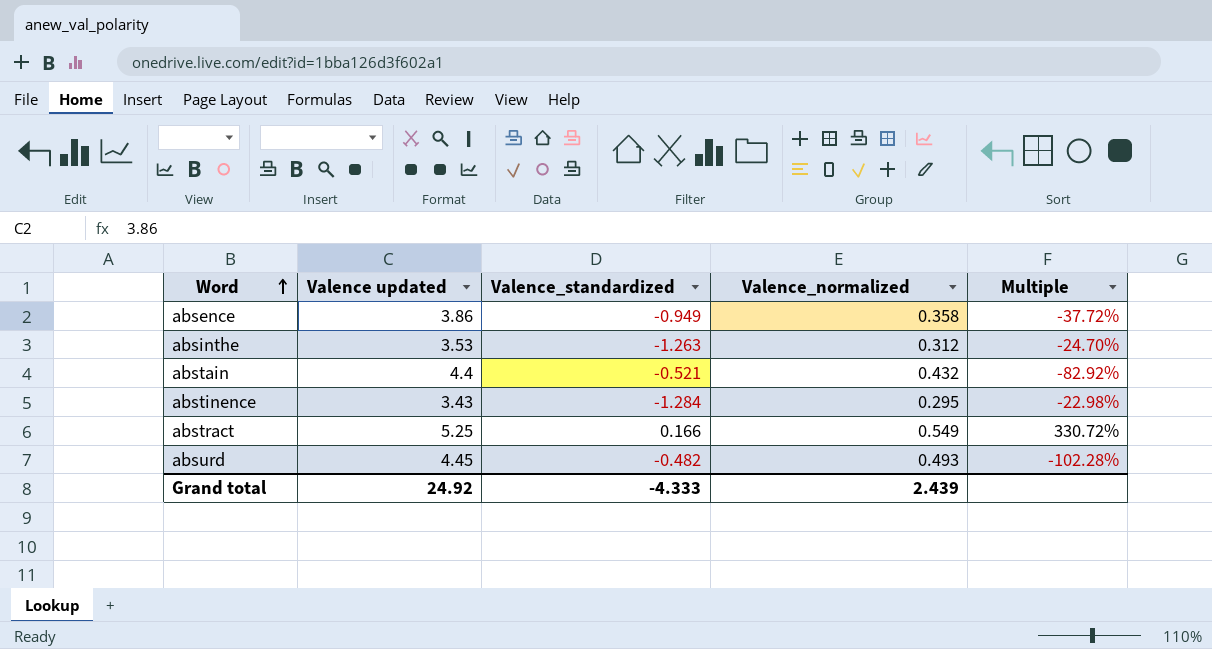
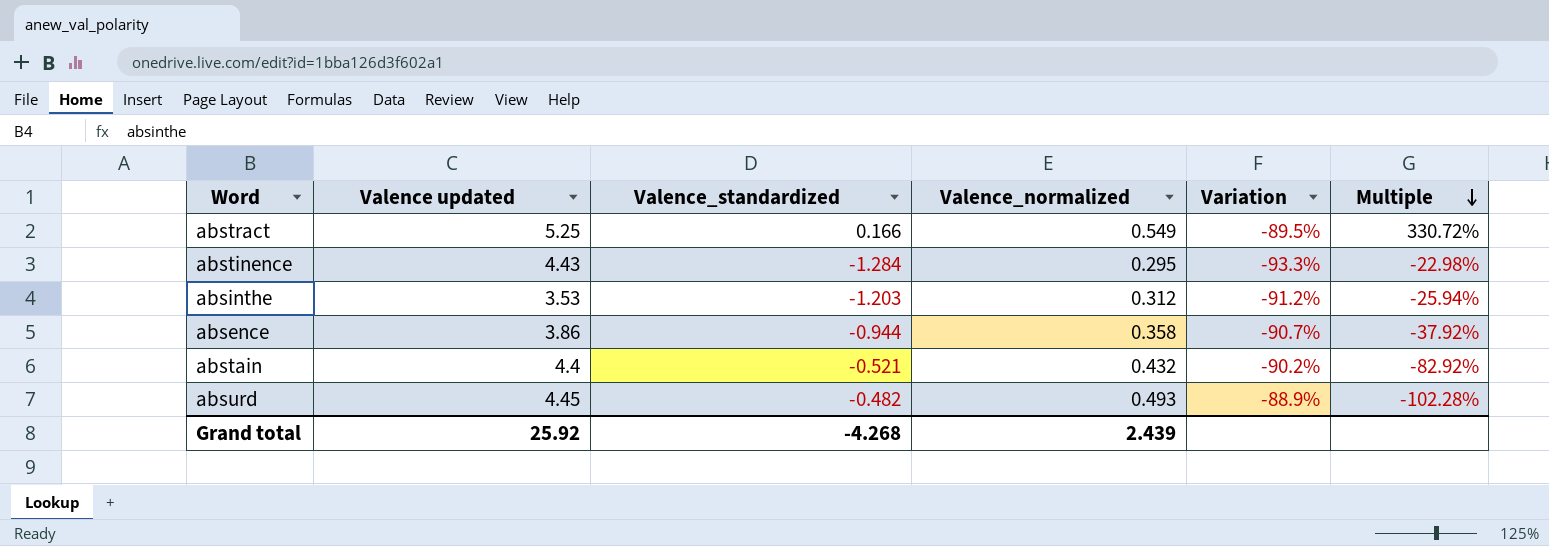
row order: Word ascending -> Multiple descending
column Variation | formula: none -> ([Valence_normalized] - [Valence updated]) / [Valence updated]
abstinence | Valence updated: 3.43 -> 4.43
absinthe | Valence_standardized: -1.263 -> -1.203
absinthe | Multiple: -24.70% -> -25.94%
absence | Valence_standardized: -0.949 -> -0.944
absence | Multiple: -37.72% -> -37.92%
Grand total | Valence updated: 24.92 -> 25.92
Grand total | Valence_standardized: -4.333 -> -4.268

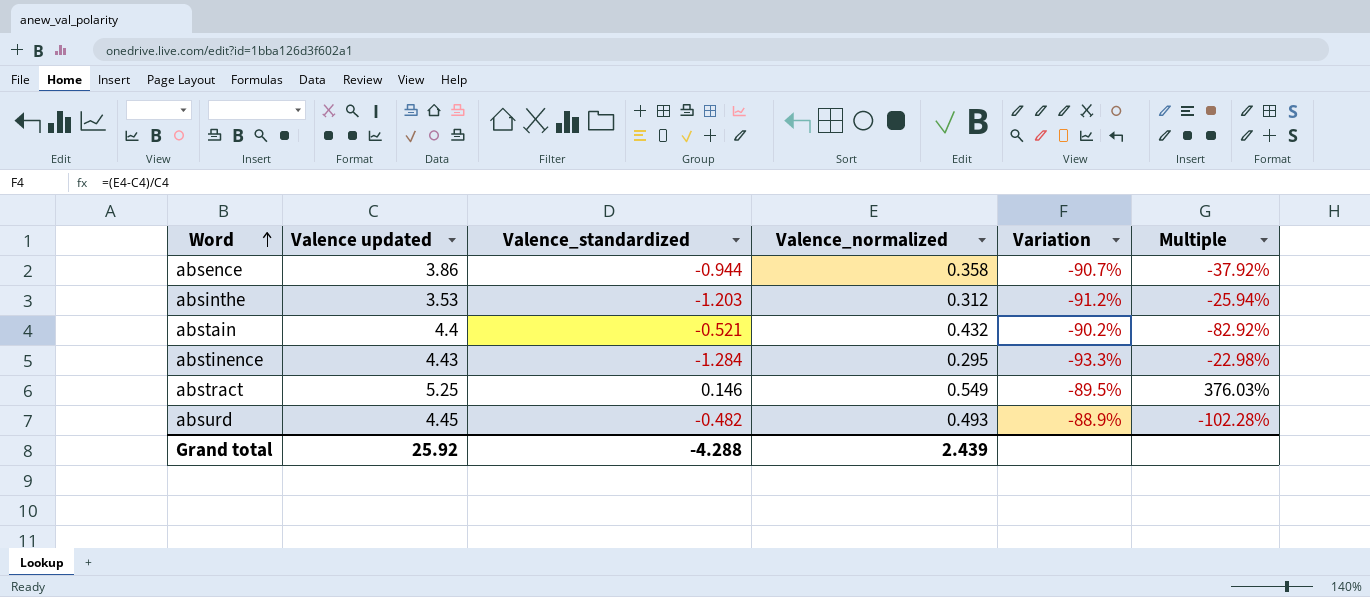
row order: Multiple descending -> Word ascending
abstract | Valence_standardized: 0.166 -> 0.146
abstract | Multiple: 330.72% -> 376.03%
Grand total | Valence_standardized: -4.268 -> -4.288

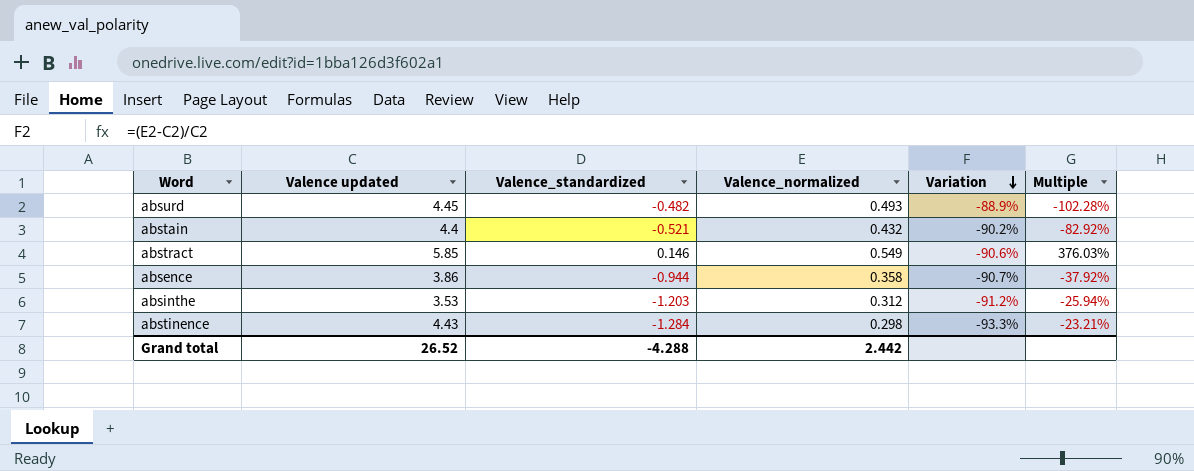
row order: Word ascending -> Variation descending
abstract | Valence updated: 5.25 -> 5.85
abstract | Variation: -89.5% -> -90.6%
abstinence | Valence_normalized: 0.295 -> 0.298
abstinence | Multiple: -22.98% -> -23.21%
Grand total | Valence updated: 25.92 -> 26.52
Grand total | Valence_normalized: 2.439 -> 2.442

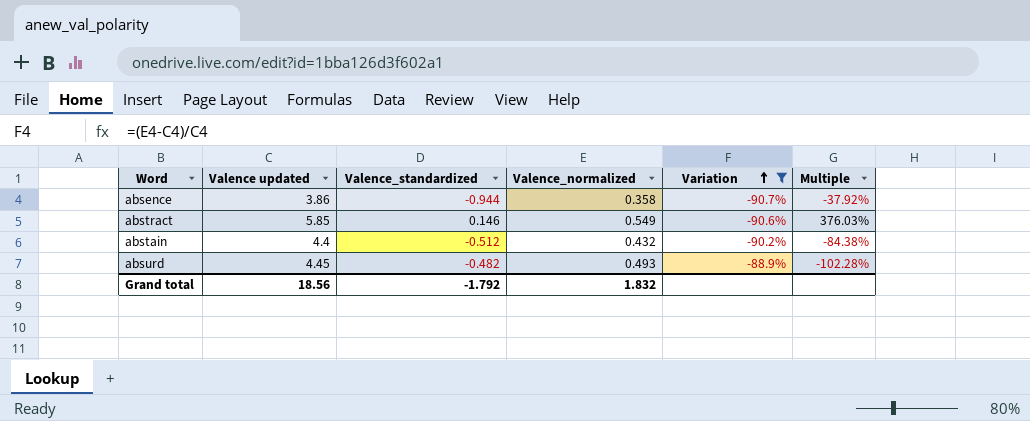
filter: none -> Variation >= -90.7%
row order: Variation descending -> Variation ascending
abstain | Valence_standardized: -0.521 -> -0.512
abstain | Multiple: -82.92% -> -84.38%
Grand total | Valence updated: 26.52 -> 18.56
Grand total | Valence_standardized: -4.288 -> -1.792
Grand total | Valence_normalized: 2.442 -> 1.832

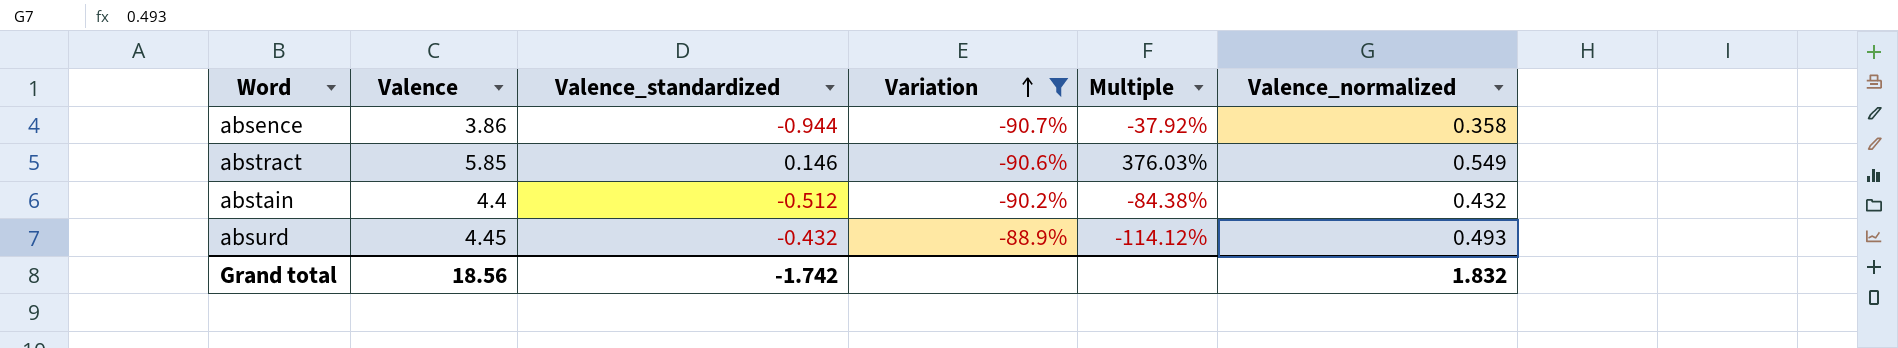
column name: Valence updated -> Valence
column Valence_normalized | position: 4 -> 6
absurd | Valence_standardized: -0.482 -> -0.432
absurd | Multiple: -102.28% -> -114.12%
Grand total | Valence_standardized: -1.792 -> -1.742

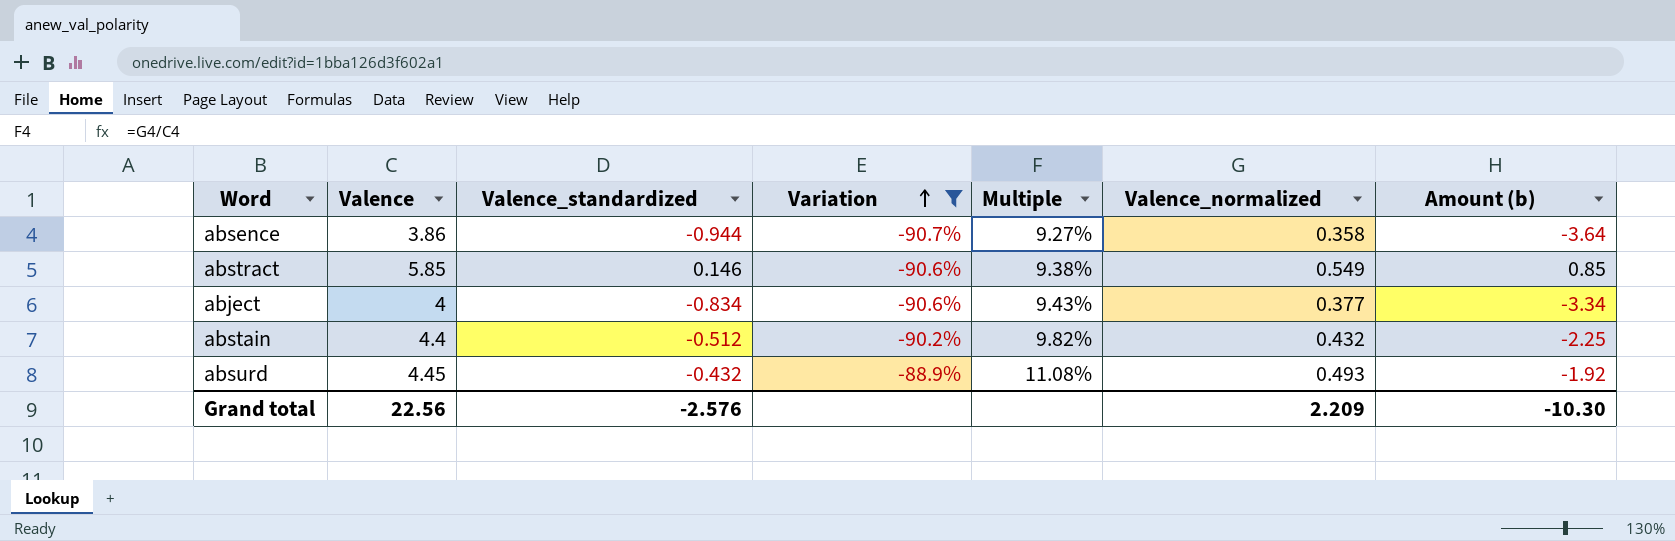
column Multiple | formula: [Valence_normalized] / [Valence_standardized] -> [Valence_normalized] / [Valence]
column Amount (b) | formula: none -> [Valence] * [Valence_standardized]
row abject: none -> 4 | -0.834 | -90.6% | 9.43% | 0.377 | -3.34
Grand total | Valence: 18.56 -> 22.56
Grand total | Valence_standardized: -1.742 -> -2.576
Grand total | Valence_normalized: 1.832 -> 2.209

